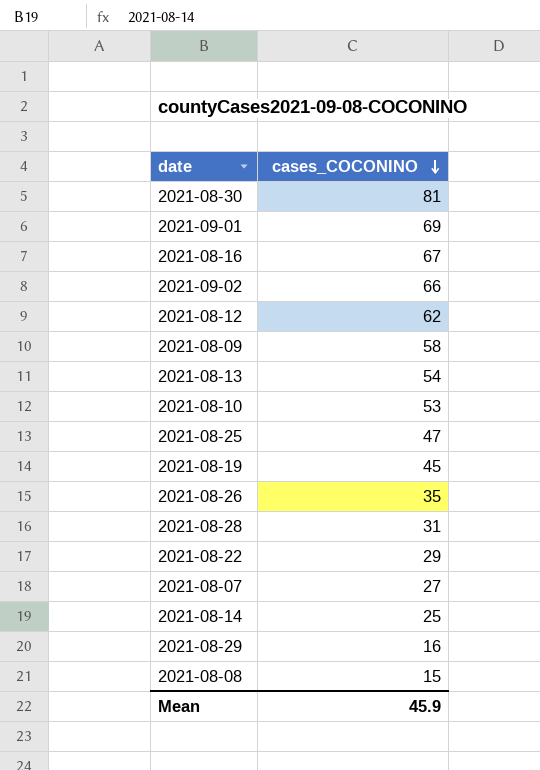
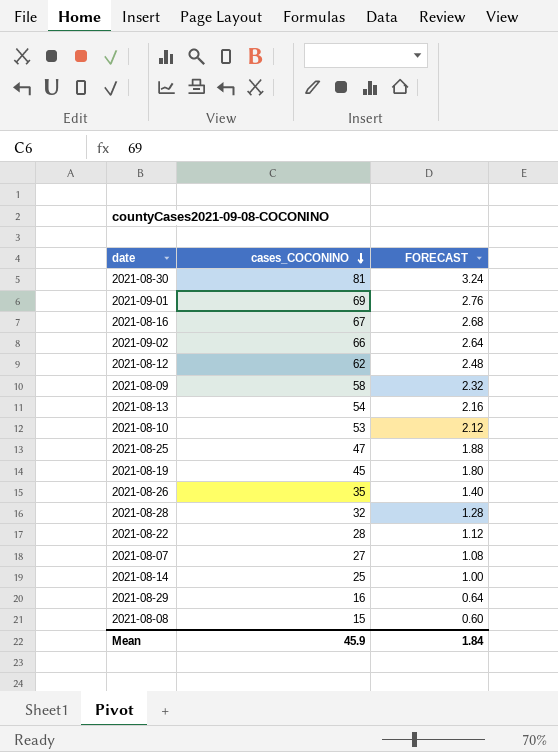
column FORECAST | formula: none -> [cases_COCONINO] * 0.04
2021-08-28 | cases_COCONINO: 31 -> 32
2021-08-22 | cases_COCONINO: 29 -> 28

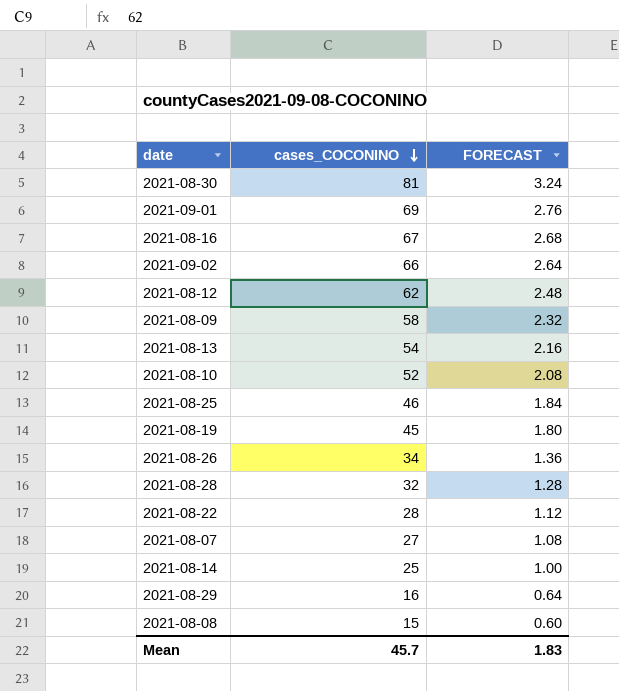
2021-08-10 | cases_COCONINO: 53 -> 52
2021-08-10 | FORECAST: 2.12 -> 2.08
2021-08-25 | cases_COCONINO: 47 -> 46
2021-08-25 | FORECAST: 1.88 -> 1.84
2021-08-26 | cases_COCONINO: 35 -> 34
2021-08-26 | FORECAST: 1.40 -> 1.36
Mean | cases_COCONINO: 45.9 -> 45.7
Mean | FORECAST: 1.84 -> 1.83

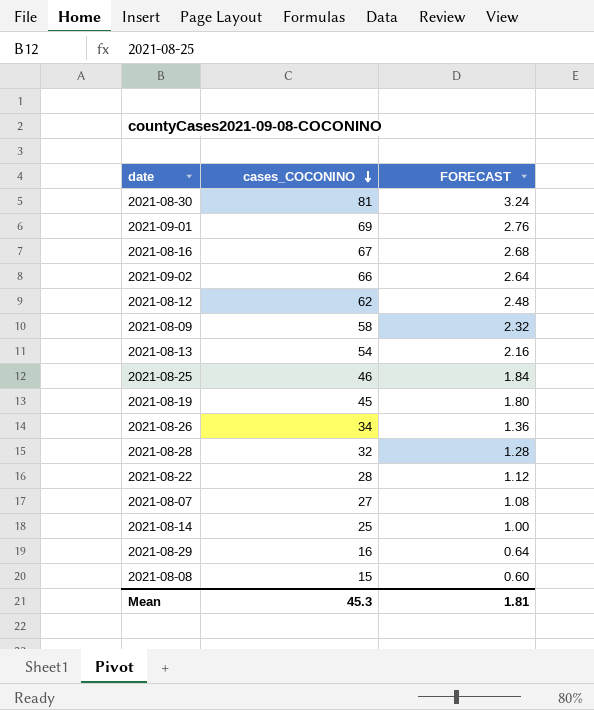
row 2021-08-10: 52 | 2.08 -> none
Mean | cases_COCONINO: 45.7 -> 45.3
Mean | FORECAST: 1.83 -> 1.81

